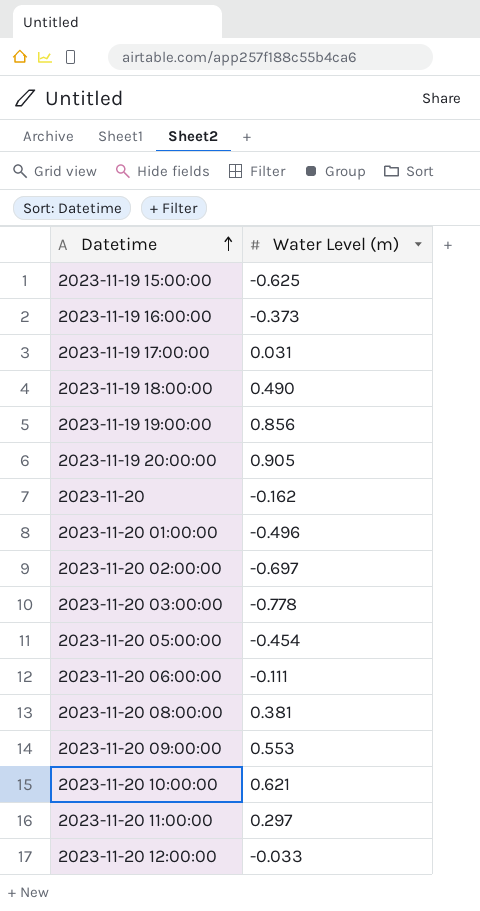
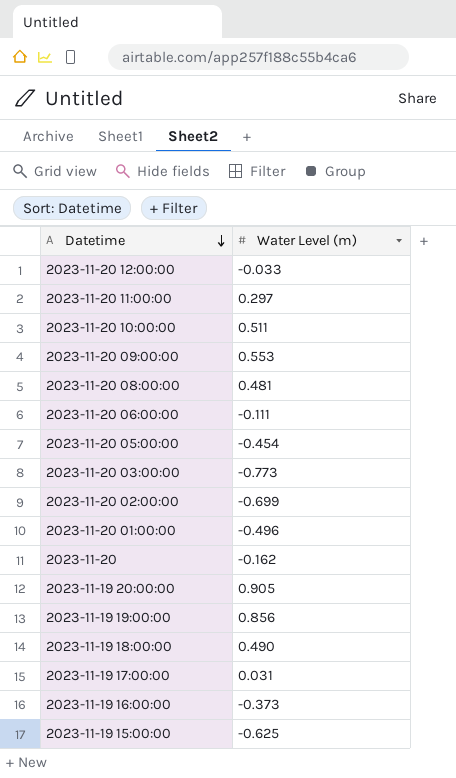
row order: Datetime ascending -> Datetime descending
2023-11-20 10:00:00 | Water Level (m): 0.621 -> 0.511
2023-11-20 08:00:00 | Water Level (m): 0.381 -> 0.481
2023-11-20 03:00:00 | Water Level (m): -0.778 -> -0.773
2023-11-20 02:00:00 | Water Level (m): -0.697 -> -0.699

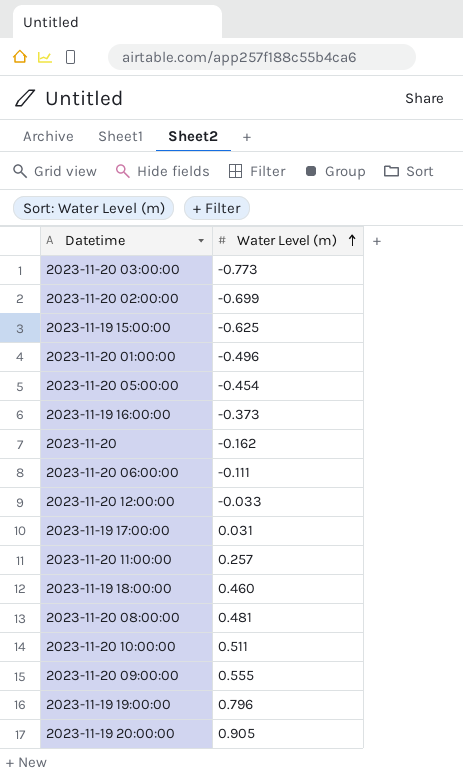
row order: Datetime descending -> Water Level (m) ascending
2023-11-20 11:00:00 | Water Level (m): 0.297 -> 0.257
2023-11-19 18:00:00 | Water Level (m): 0.490 -> 0.460
2023-11-20 09:00:00 | Water Level (m): 0.553 -> 0.555
2023-11-19 19:00:00 | Water Level (m): 0.856 -> 0.796

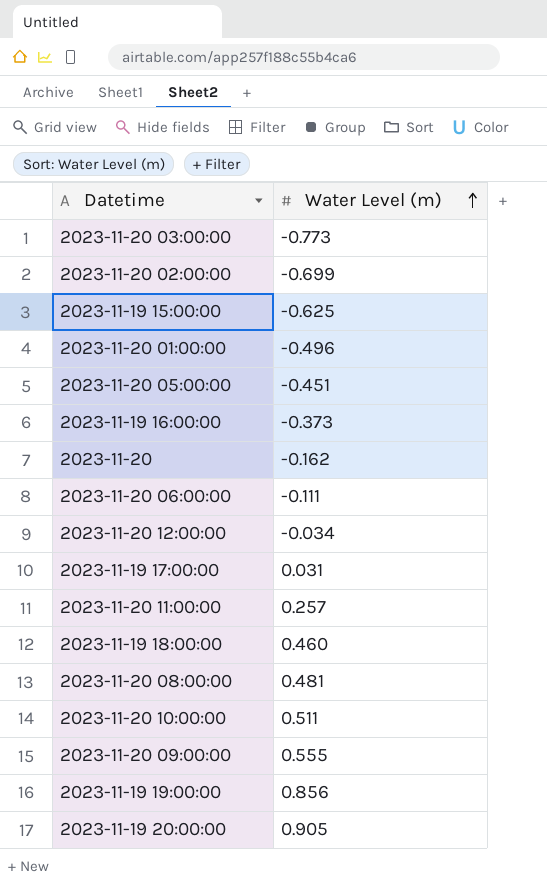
2023-11-20 05:00:00 | Water Level (m): -0.454 -> -0.451
2023-11-20 12:00:00 | Water Level (m): -0.033 -> -0.034
2023-11-19 19:00:00 | Water Level (m): 0.796 -> 0.856

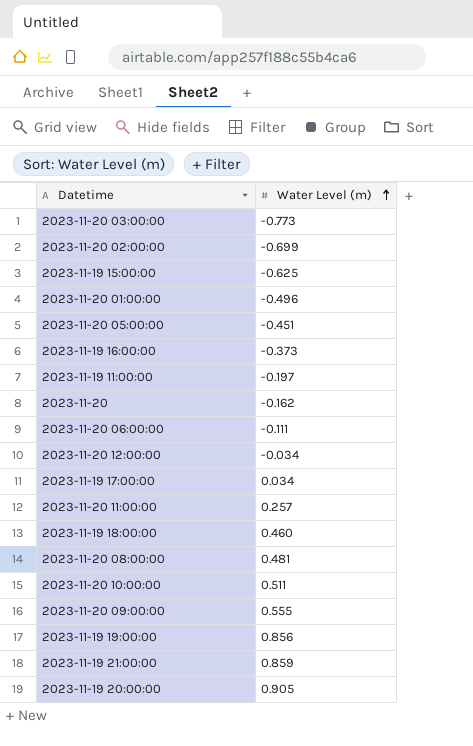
row 2023-11-19 11:00:00: none -> -0.197
2023-11-19 17:00:00 | Water Level (m): 0.031 -> 0.034
row 2023-11-19 21:00:00: none -> 0.859

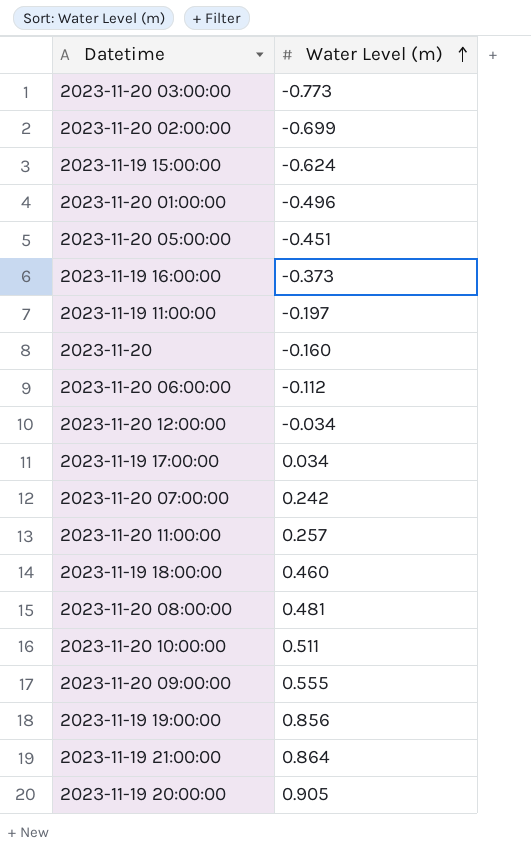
2023-11-19 15:00:00 | Water Level (m): -0.625 -> -0.624
2023-11-20 | Water Level (m): -0.162 -> -0.160
2023-11-20 06:00:00 | Water Level (m): -0.111 -> -0.112
row 2023-11-20 07:00:00: none -> 0.242
2023-11-19 21:00:00 | Water Level (m): 0.859 -> 0.864

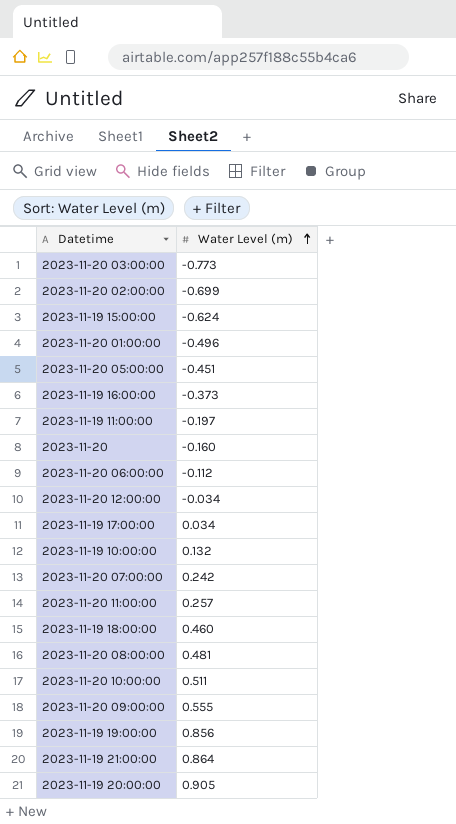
row 2023-11-19 10:00:00: none -> 0.132

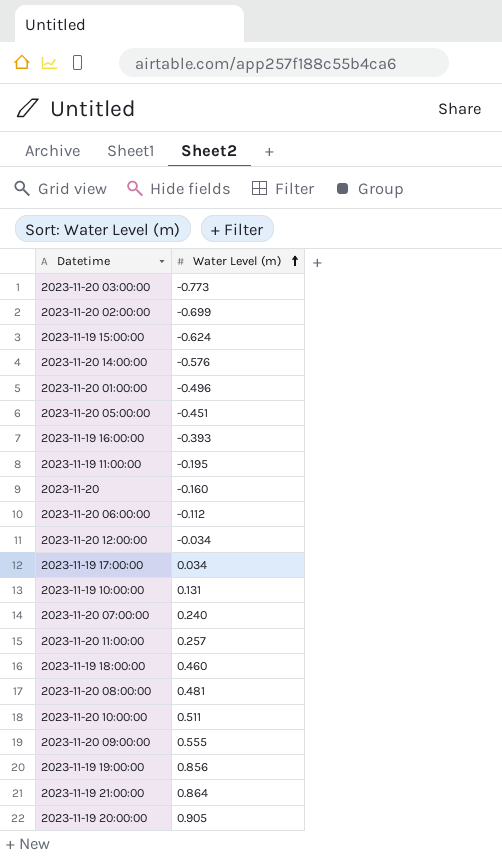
row 2023-11-20 14:00:00: none -> -0.576
2023-11-19 16:00:00 | Water Level (m): -0.373 -> -0.393
2023-11-19 11:00:00 | Water Level (m): -0.197 -> -0.195
2023-11-19 10:00:00 | Water Level (m): 0.132 -> 0.131
2023-11-20 07:00:00 | Water Level (m): 0.242 -> 0.240

